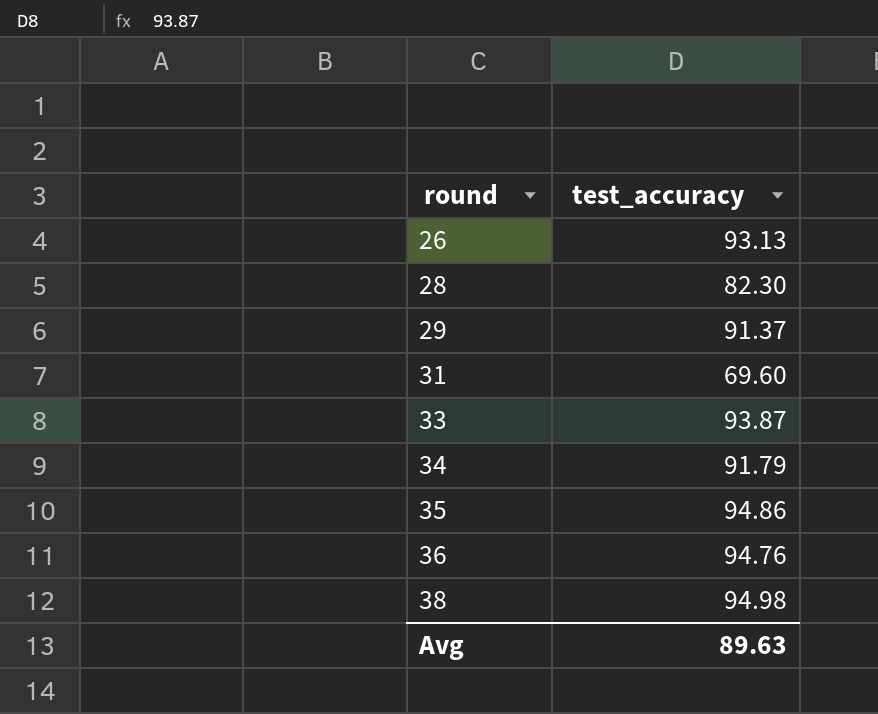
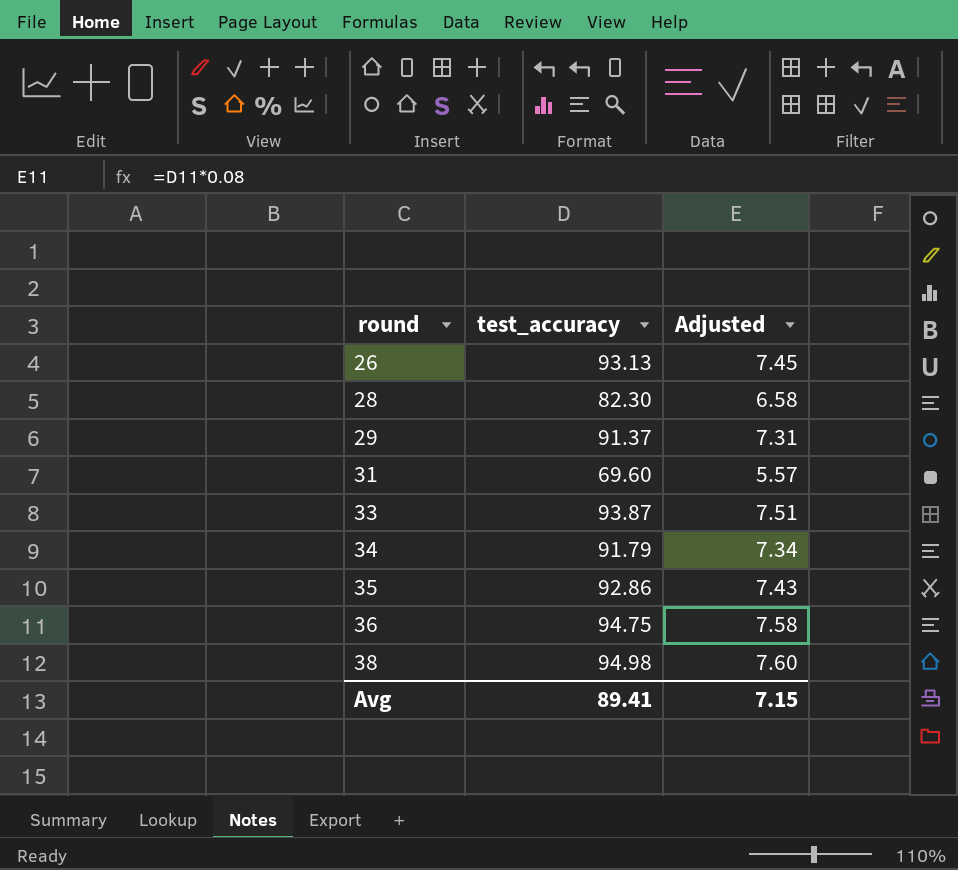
column Adjusted | formula: none -> [test_accuracy] * 0.08
35 | test_accuracy: 94.86 -> 92.86
36 | test_accuracy: 94.76 -> 94.75
Avg | test_accuracy: 89.63 -> 89.41

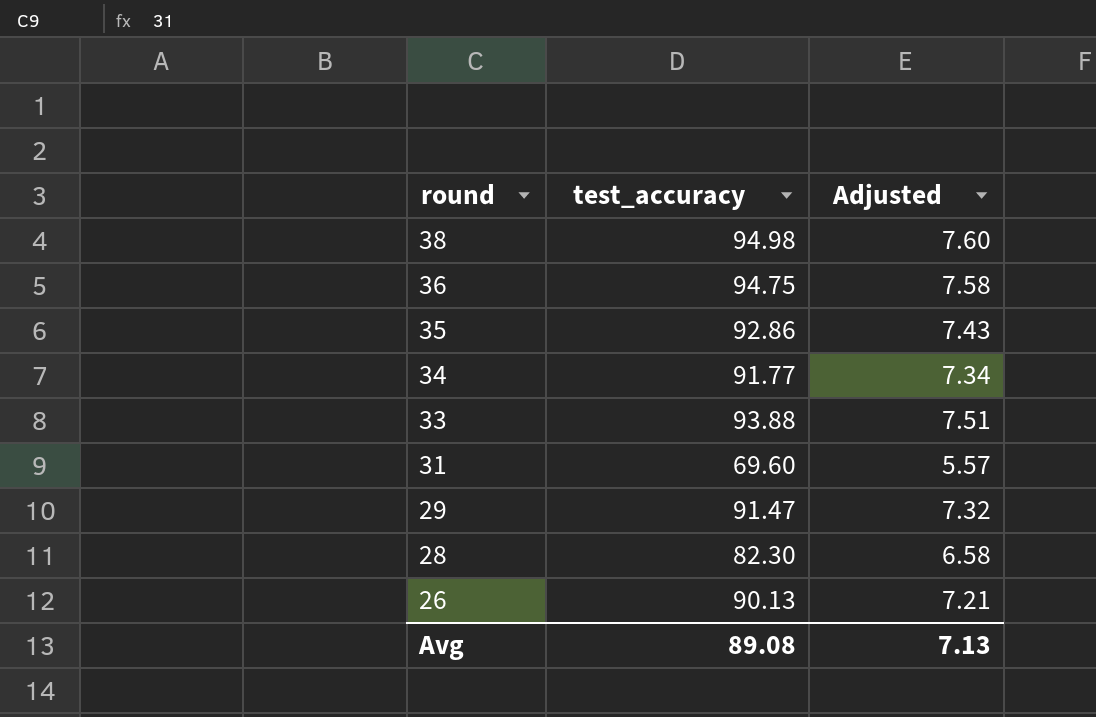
row order: round ascending -> round descending
34 | test_accuracy: 91.79 -> 91.77
33 | test_accuracy: 93.87 -> 93.88
29 | test_accuracy: 91.37 -> 91.47
29 | Adjusted: 7.31 -> 7.32
26 | test_accuracy: 93.13 -> 90.13
26 | Adjusted: 7.45 -> 7.21
Avg | test_accuracy: 89.41 -> 89.08
Avg | Adjusted: 7.15 -> 7.13

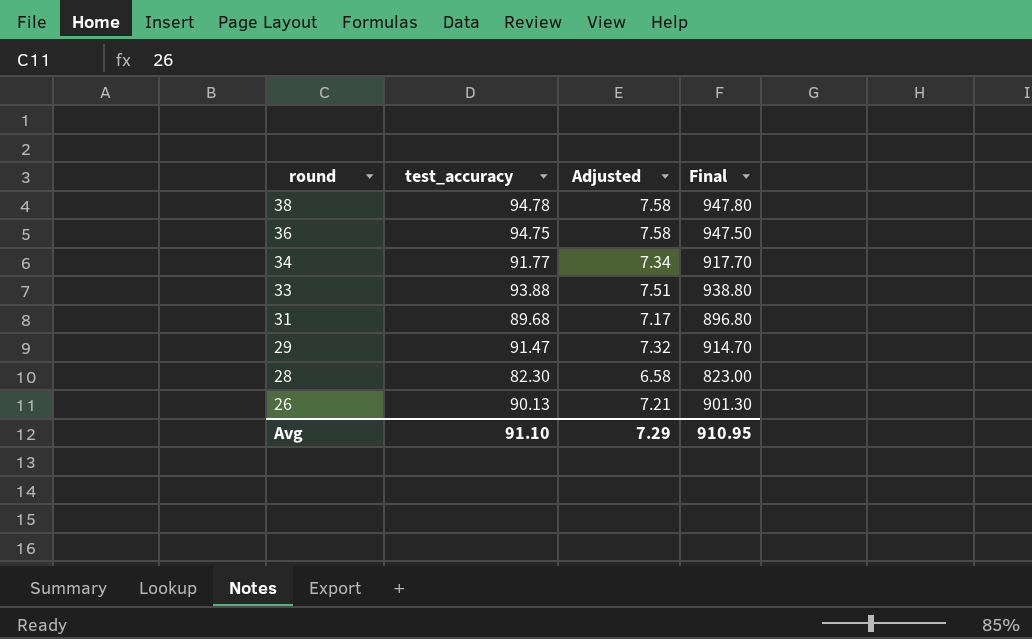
column Final | formula: none -> [test_accuracy] * 10
row 35: 92.86 | 7.43 -> none
38 | test_accuracy: 94.98 -> 94.78
38 | Adjusted: 7.60 -> 7.58
31 | test_accuracy: 69.60 -> 89.68
31 | Adjusted: 5.57 -> 7.17
Avg | test_accuracy: 89.08 -> 91.10
Avg | Adjusted: 7.13 -> 7.29

